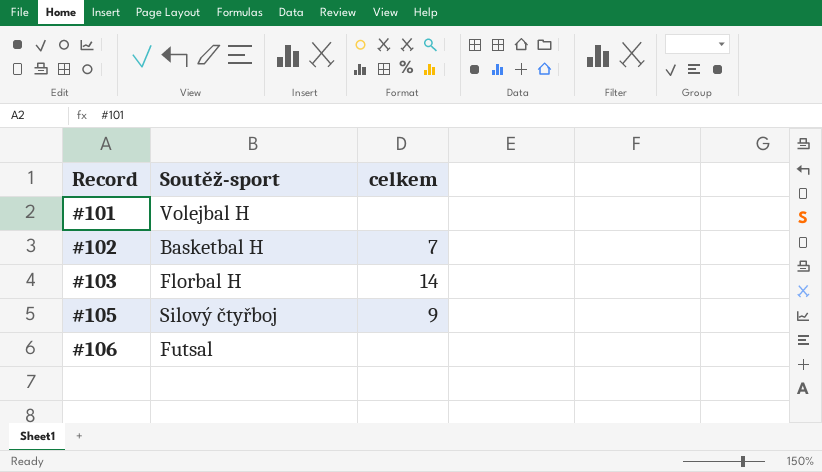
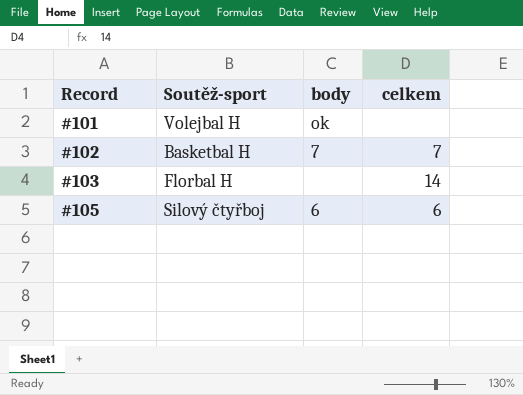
column body | position: none -> 3
row #106: Futsal | none -> none
#105 | celkem: 9 -> 6

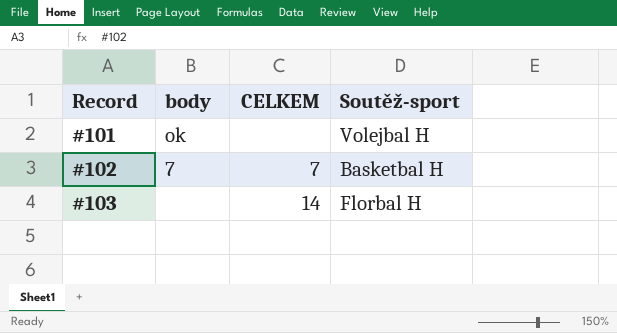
column name: celkem -> CELKEM
column Soutěž-sport | position: 2 -> 4
row #105: Silový čtyřboj | 6 | 6 -> none

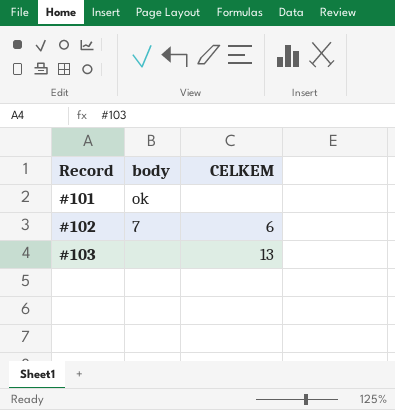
column Soutěž-sport | position: 4 -> none
#102 | CELKEM: 7 -> 6
#103 | CELKEM: 14 -> 13

